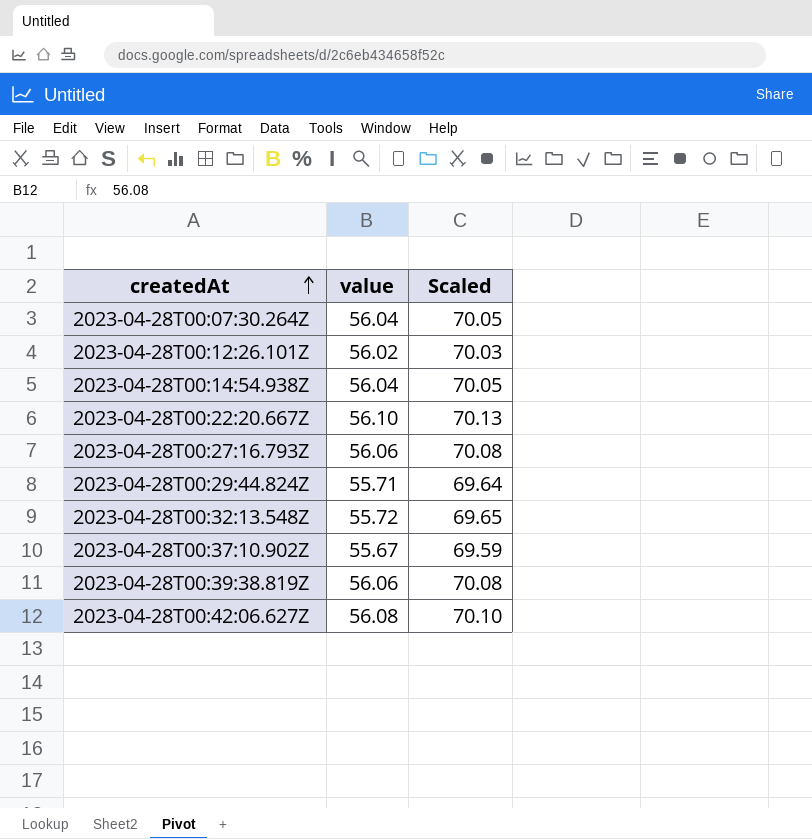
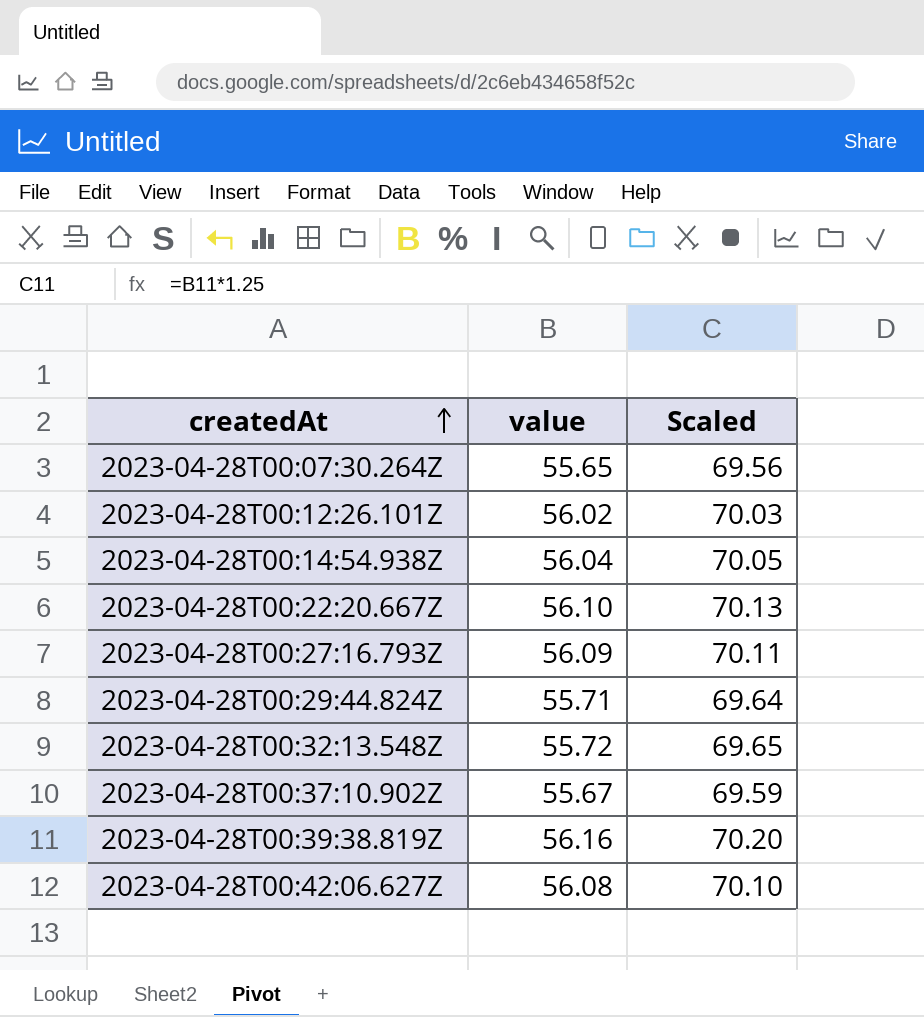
2023-04-28T00:07:30.264Z | value: 56.04 -> 55.65
2023-04-28T00:07:30.264Z | Scaled: 70.05 -> 69.56
2023-04-28T00:27:16.793Z | value: 56.06 -> 56.09
2023-04-28T00:27:16.793Z | Scaled: 70.08 -> 70.11
2023-04-28T00:39:38.819Z | value: 56.06 -> 56.16
2023-04-28T00:39:38.819Z | Scaled: 70.08 -> 70.20

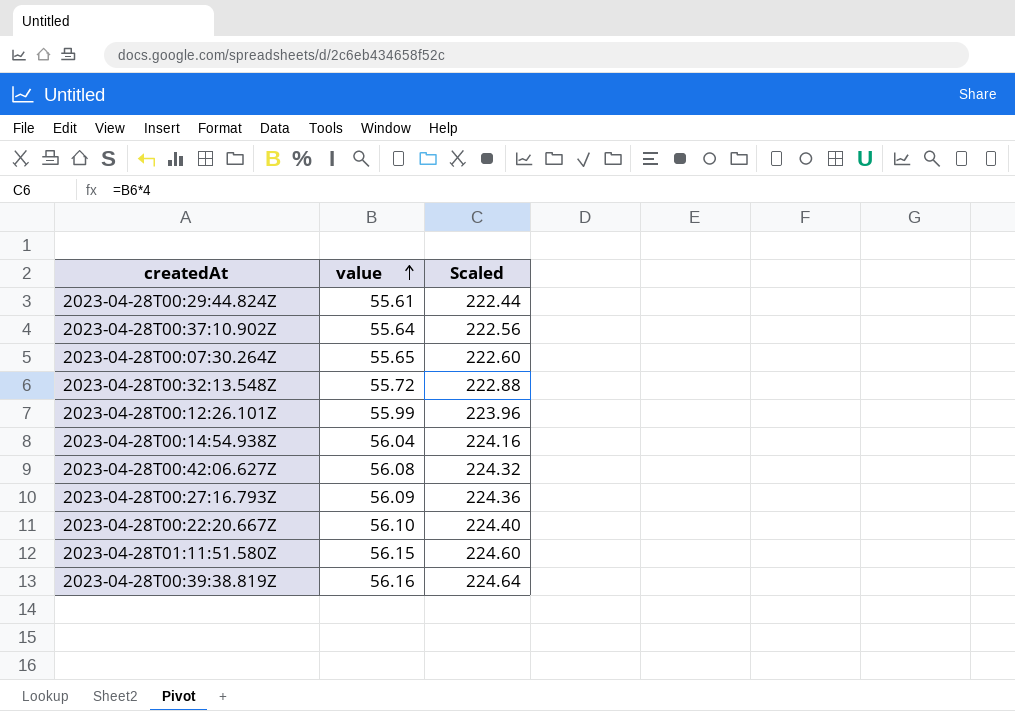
row order: createdAt ascending -> value ascending
column Scaled | formula: [value] * 1.25 -> [value] * 4
2023-04-28T00:29:44.824Z | value: 55.71 -> 55.61
2023-04-28T00:37:10.902Z | value: 55.67 -> 55.64
2023-04-28T00:12:26.101Z | value: 56.02 -> 55.99
row 2023-04-28T01:11:51.580Z: none -> 56.15 | 224.60

